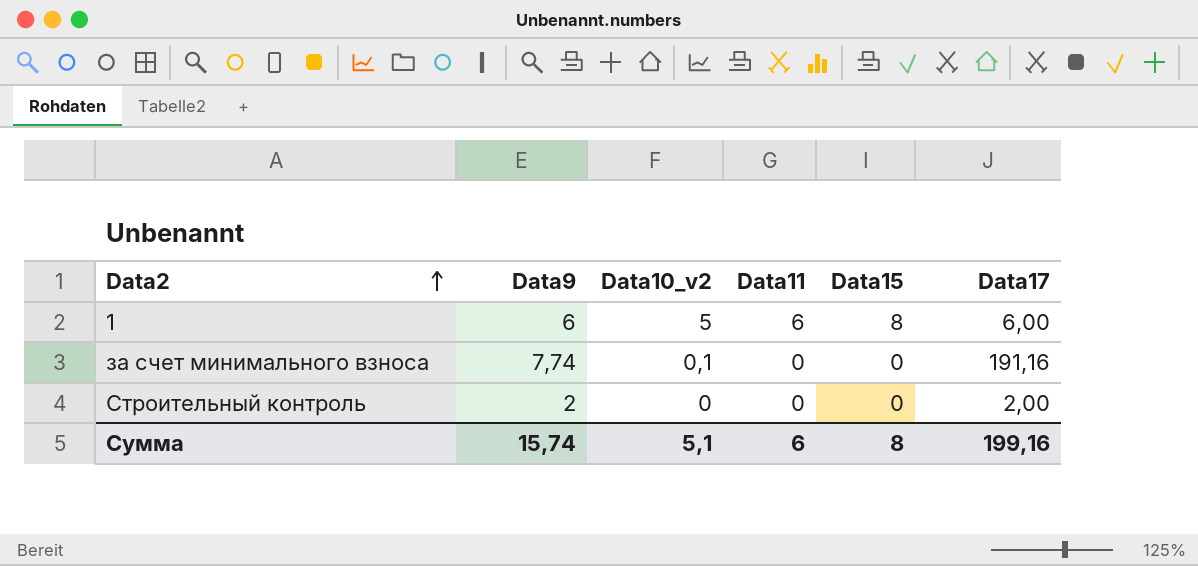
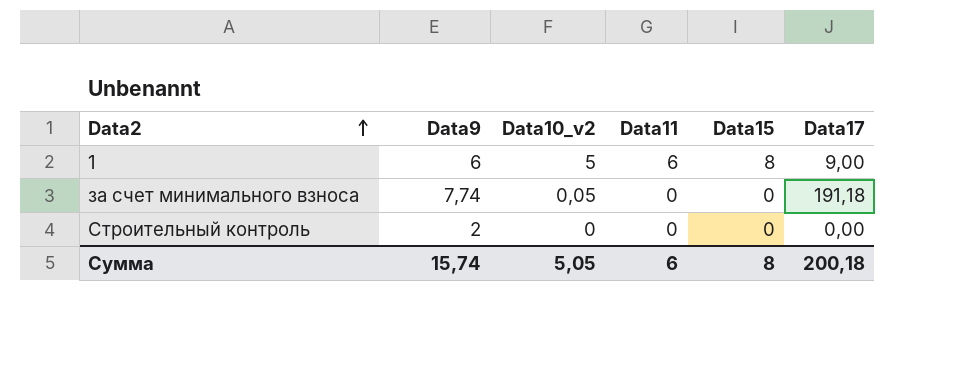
1 | Data17: 6,00 -> 9,00
за счет минимального взноса | Data10_v2: 0,1 -> 0,05
за счет минимального взноса | Data17: 191,16 -> 191,18
Строительный контроль | Data17: 2,00 -> 0,00
Сумма | Data10_v2: 5,1 -> 5,05
Сумма | Data17: 199,16 -> 200,18

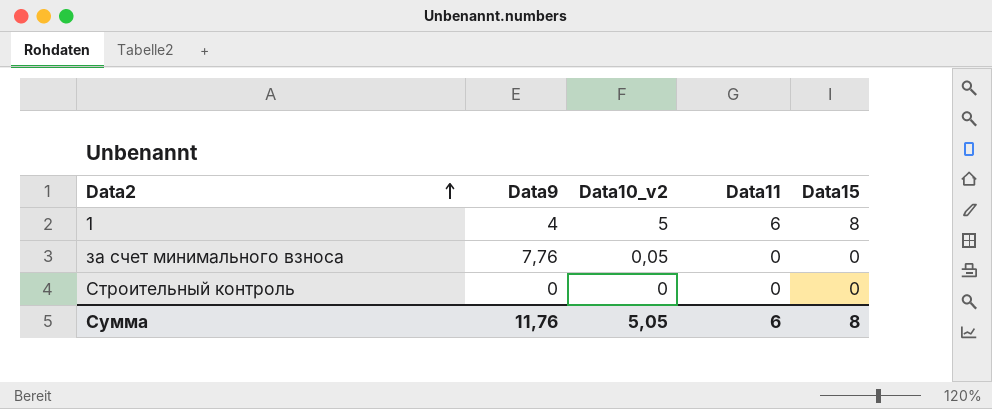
column Data17 | position: 6 -> none
1 | Data9: 6 -> 4
за счет минимального взноса | Data9: 7,74 -> 7,76
Строительный контроль | Data9: 2 -> 0
Сумма | Data9: 15,74 -> 11,76

